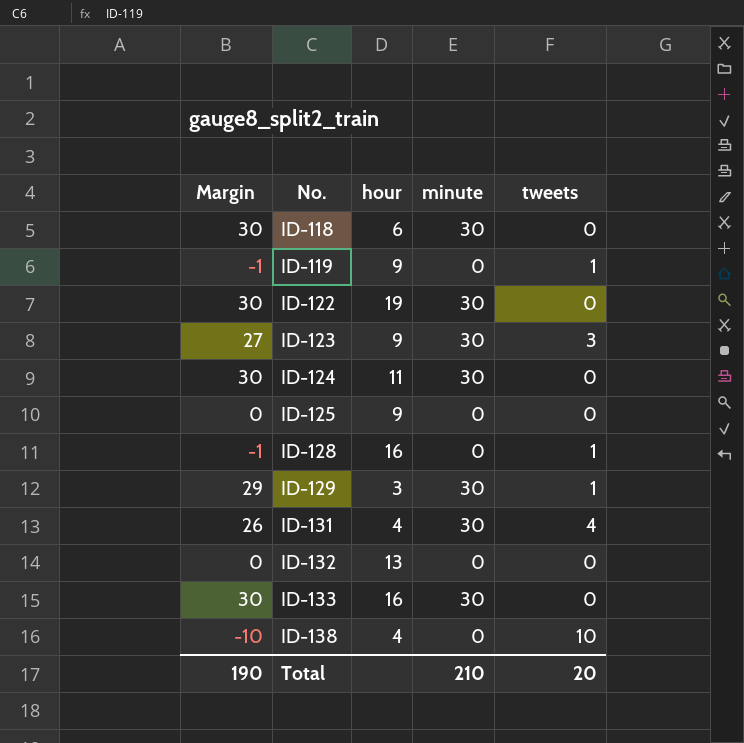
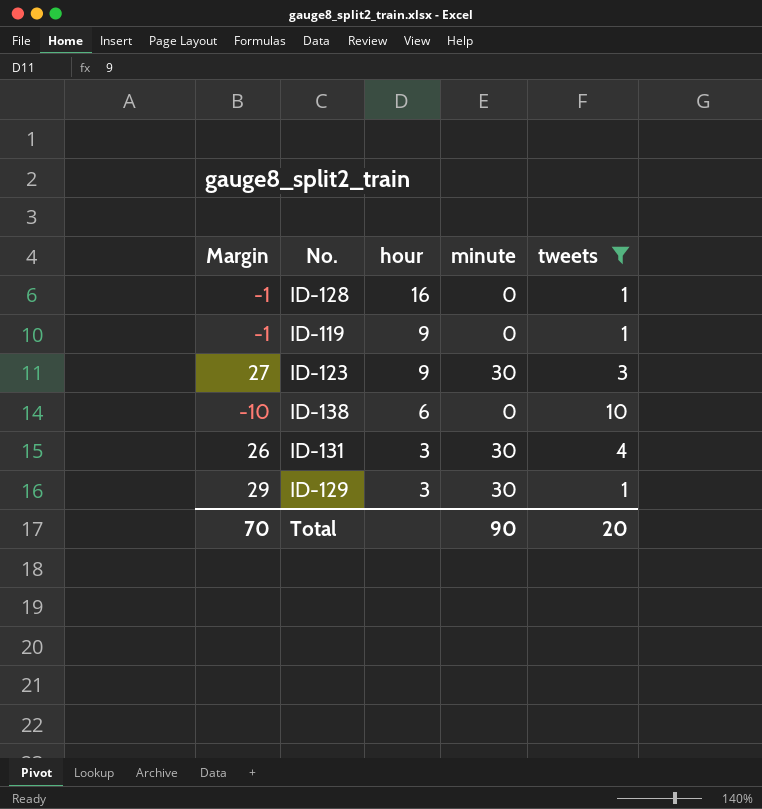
filter: none -> tweets != 0
row order: No. ascending -> hour descending
ID-138 | hour: 4 -> 6
ID-131 | hour: 4 -> 3
Total | Margin: 190 -> 70
Total | minute: 210 -> 90

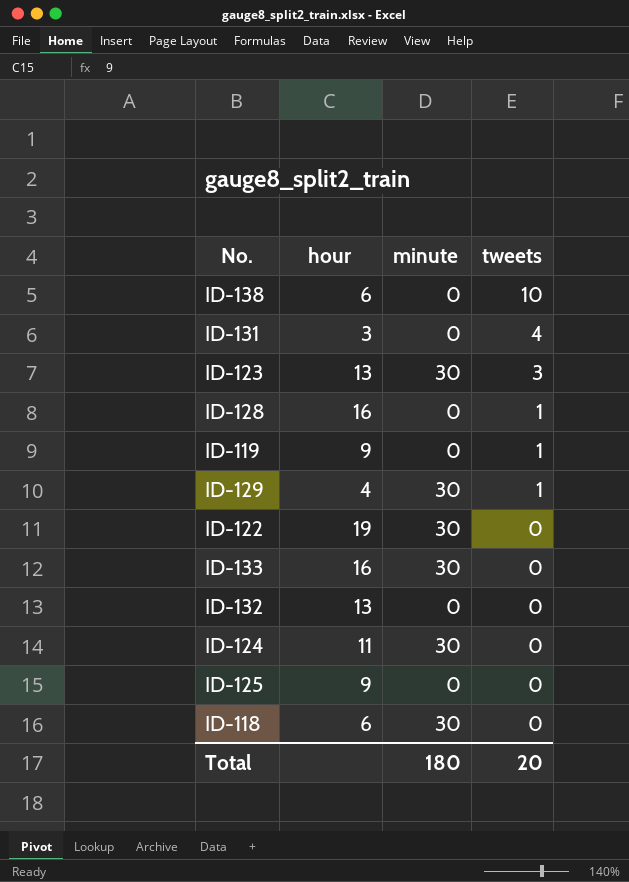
filter: tweets != 0 -> none
row order: hour descending -> tweets descending
column Margin | formula: [minute] - [tweets] -> none
ID-131 | minute: 30 -> 0
ID-123 | hour: 9 -> 13
ID-129 | hour: 3 -> 4
Total | minute: 90 -> 180

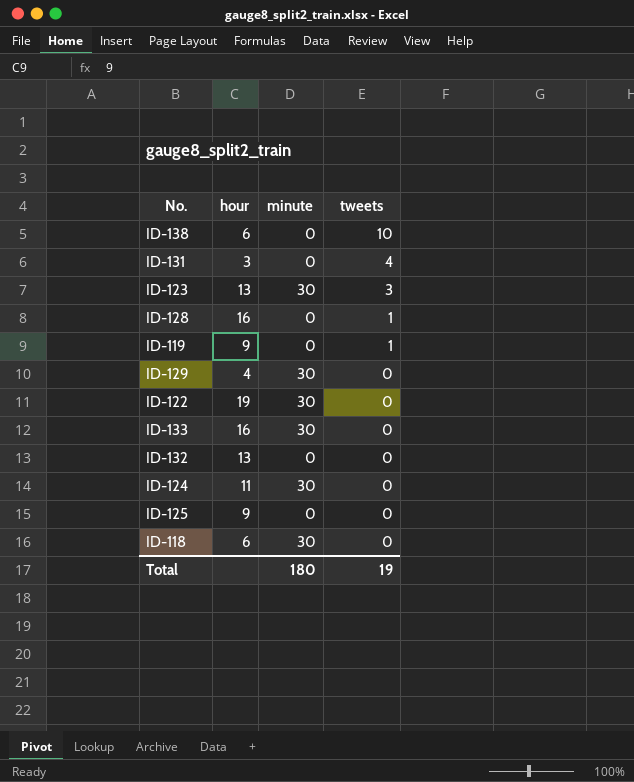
ID-129 | tweets: 1 -> 0
Total | tweets: 20 -> 19

